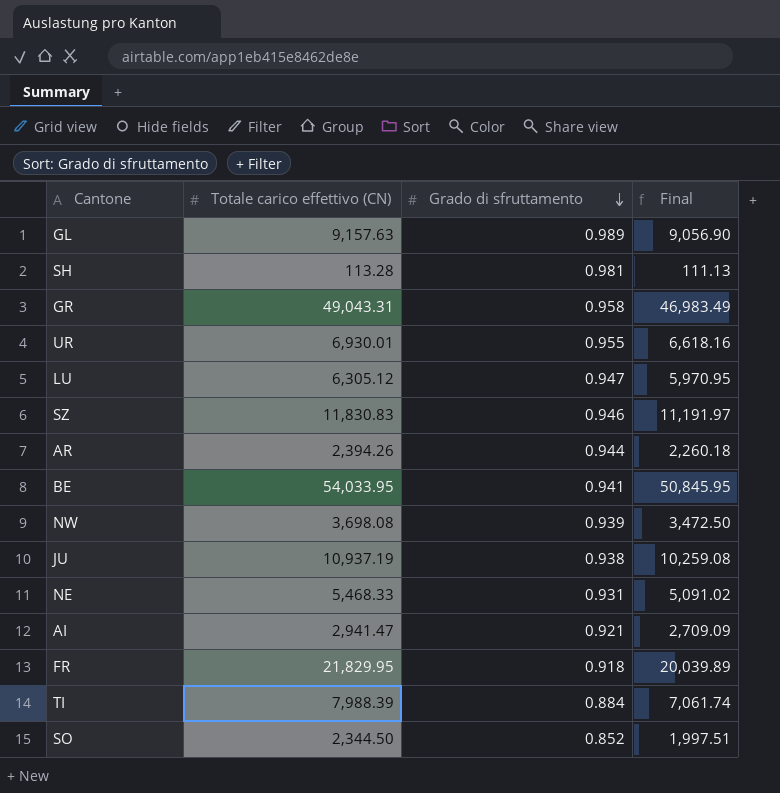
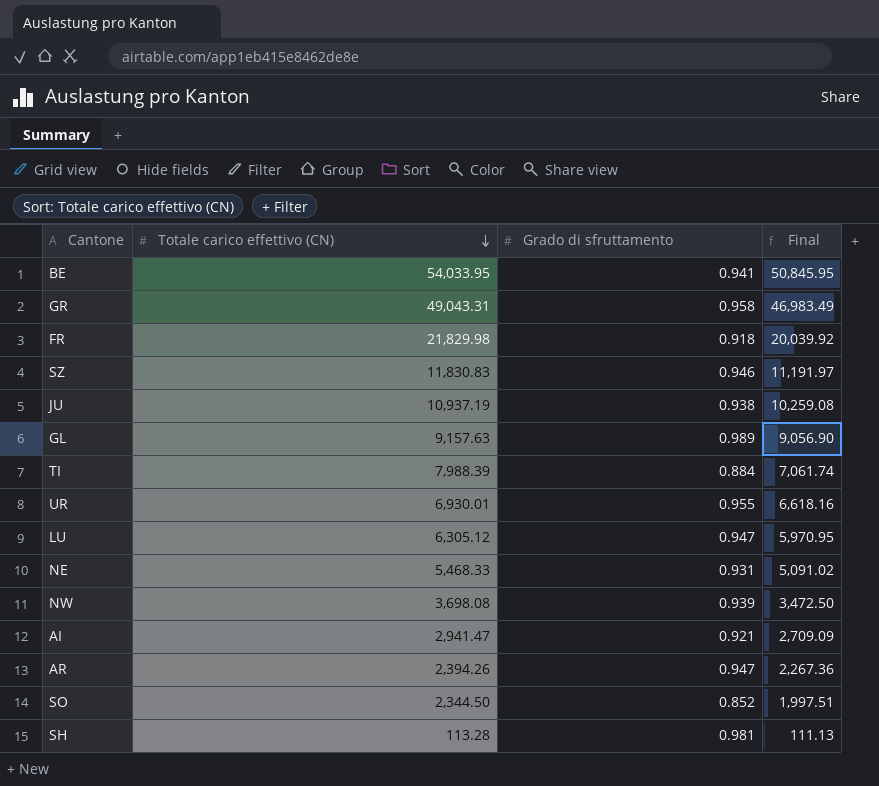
row order: Grado di sfruttamento descending -> Totale carico effettivo (CN) descending
FR | Totale carico effettivo (CN): 21,829.95 -> 21,829.98
FR | Final: 20,039.89 -> 20,039.92
AR | Grado di sfruttamento: 0.944 -> 0.947
AR | Final: 2,260.18 -> 2,267.36

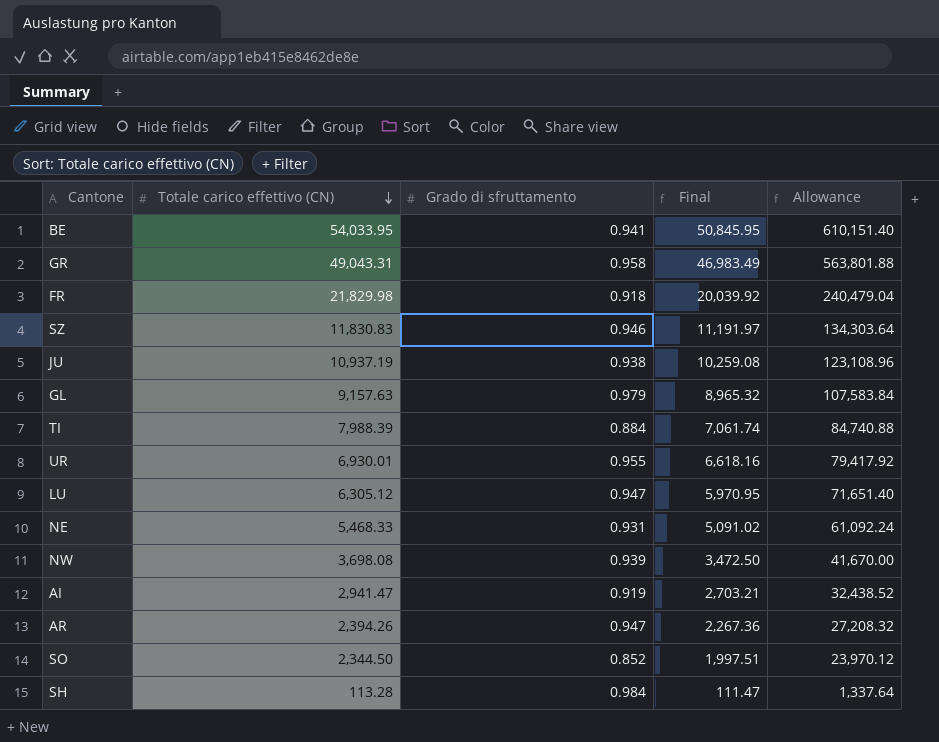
column Allowance | formula: none -> [Final] * 12
GL | Grado di sfruttamento: 0.989 -> 0.979
GL | Final: 9,056.90 -> 8,965.32
AI | Grado di sfruttamento: 0.921 -> 0.919
AI | Final: 2,709.09 -> 2,703.21
SH | Grado di sfruttamento: 0.981 -> 0.984
SH | Final: 111.13 -> 111.47

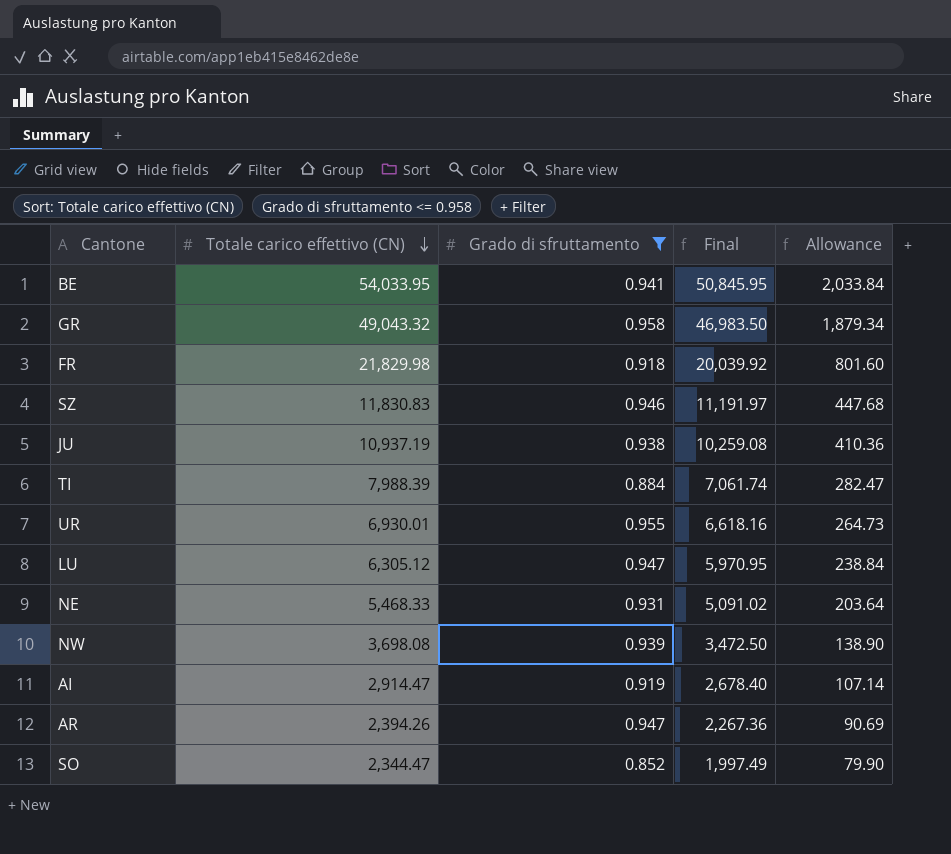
filter: none -> Grado di sfruttamento <= 0.958
column Allowance | formula: [Final] * 12 -> [Final] * 0.04
GR | Totale carico effettivo (CN): 49,043.31 -> 49,043.32
GR | Final: 46,983.49 -> 46,983.50
AI | Totale carico effettivo (CN): 2,941.47 -> 2,914.47
AI | Final: 2,703.21 -> 2,678.40
SO | Totale carico effettivo (CN): 2,344.50 -> 2,344.47
SO | Final: 1,997.51 -> 1,997.49

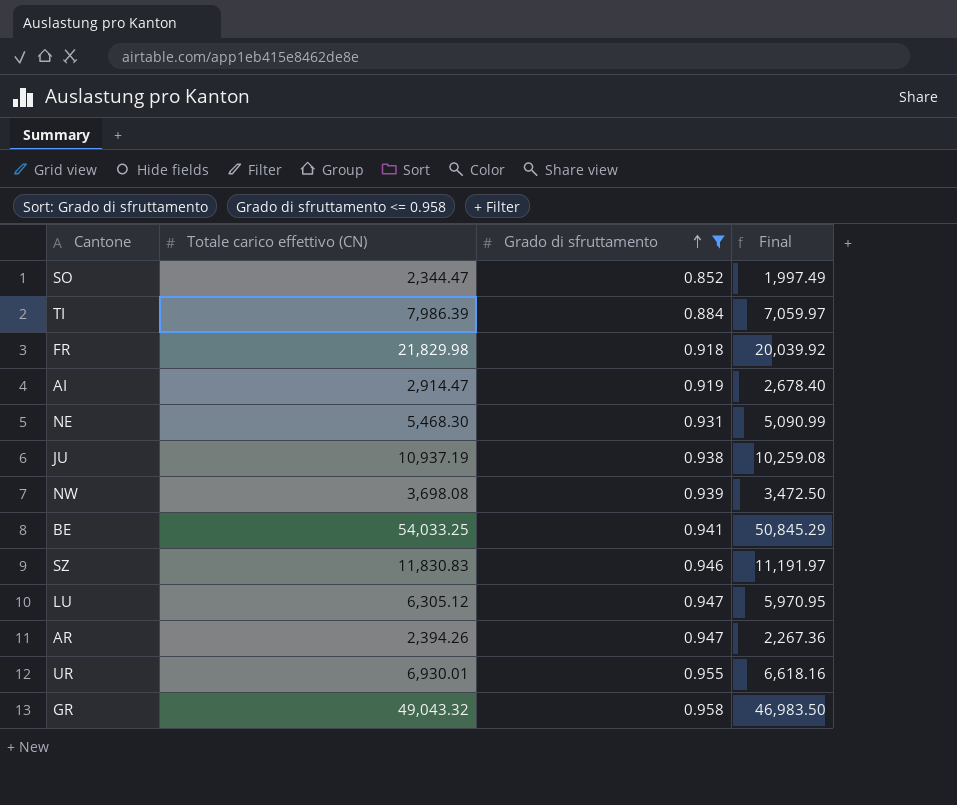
row order: Totale carico effettivo (CN) descending -> Grado di sfruttamento ascending
column Allowance | formula: [Final] * 0.04 -> none
TI | Totale carico effettivo (CN): 7,988.39 -> 7,986.39
TI | Final: 7,061.74 -> 7,059.97
NE | Totale carico effettivo (CN): 5,468.33 -> 5,468.30
NE | Final: 5,091.02 -> 5,090.99
BE | Totale carico effettivo (CN): 54,033.95 -> 54,033.25
BE | Final: 50,845.95 -> 50,845.29

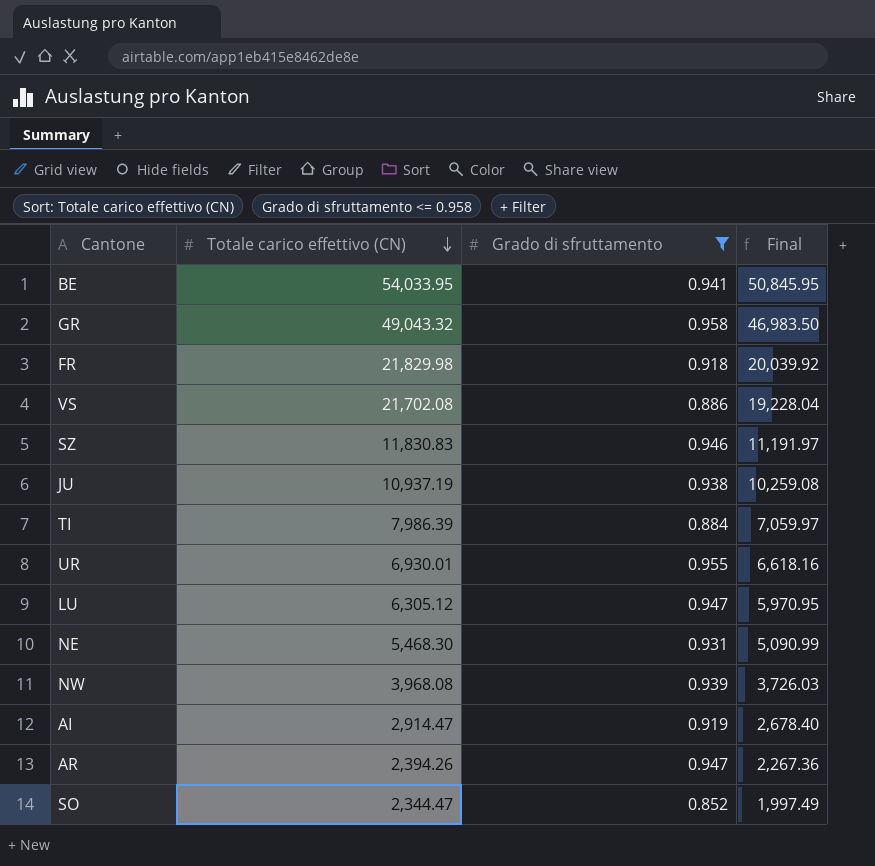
row order: Grado di sfruttamento ascending -> Totale carico effettivo (CN) descending
BE | Totale carico effettivo (CN): 54,033.25 -> 54,033.95
BE | Final: 50,845.29 -> 50,845.95
row VS: none -> 21,702.08 | 0.886 | 19,228.04
NW | Totale carico effettivo (CN): 3,698.08 -> 3,968.08
NW | Final: 3,472.50 -> 3,726.03

